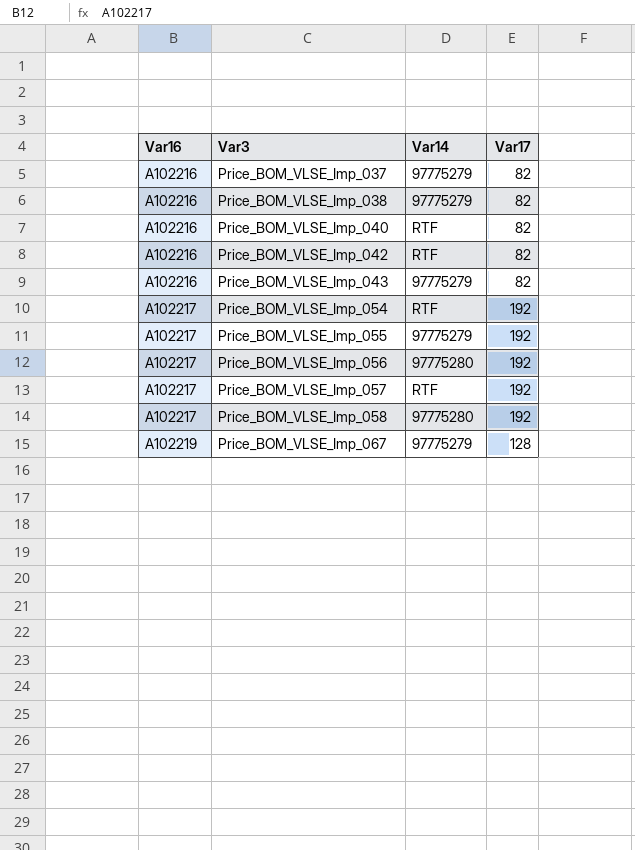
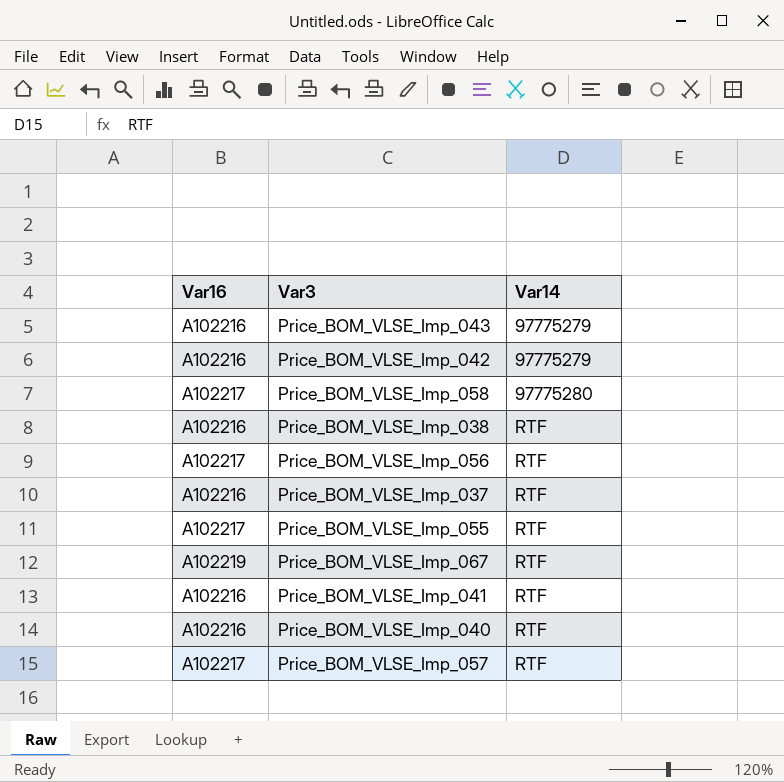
row order: Var16 ascending -> Var14 ascending
column Var17 | position: 4 -> none
row Price_BOM_VLSE_Imp_054: A102217 | RTF | 192 -> none
Price_BOM_VLSE_Imp_042 | Var14: RTF -> 97775279
Price_BOM_VLSE_Imp_038 | Var14: 97775279 -> RTF
Price_BOM_VLSE_Imp_056 | Var14: 97775280 -> RTF
Price_BOM_VLSE_Imp_037 | Var14: 97775279 -> RTF
Price_BOM_VLSE_Imp_055 | Var14: 97775279 -> RTF
Price_BOM_VLSE_Imp_067 | Var14: 97775279 -> RTF
row Price_BOM_VLSE_Imp_041: none -> A102216 | RTF

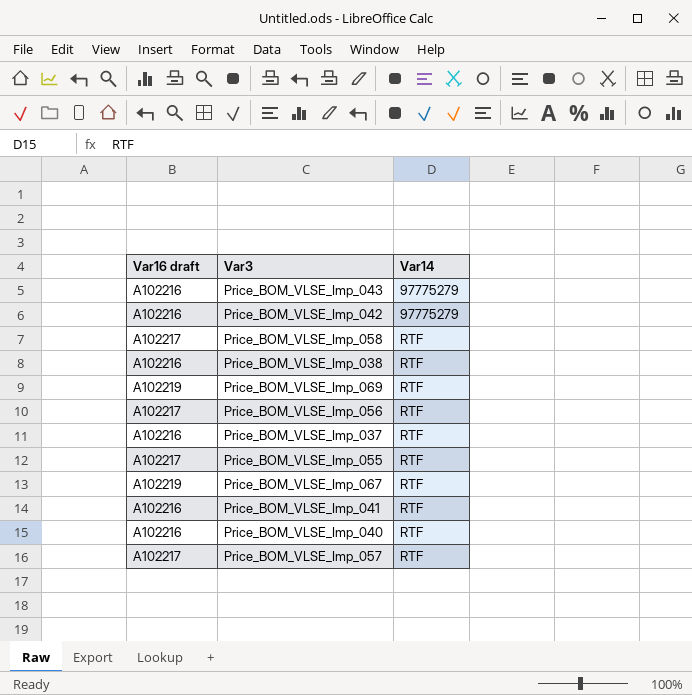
column name: Var16 -> Var16 draft
Price_BOM_VLSE_Imp_058 | Var14: 97775280 -> RTF
row Price_BOM_VLSE_Imp_069: none -> A102219 | RTF

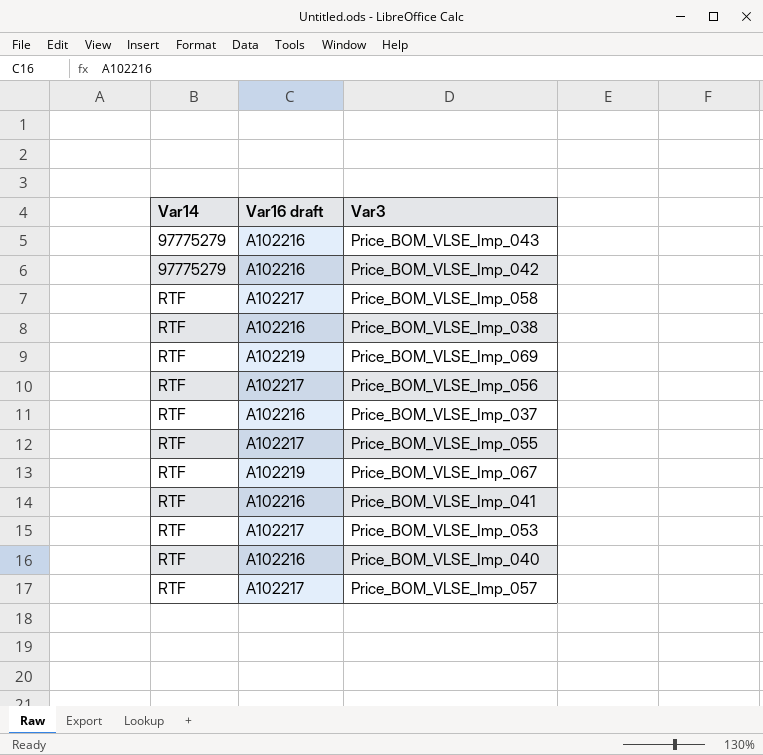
column Var14 | position: 3 -> 1
row Price_BOM_VLSE_Imp_053: none -> RTF | A102217

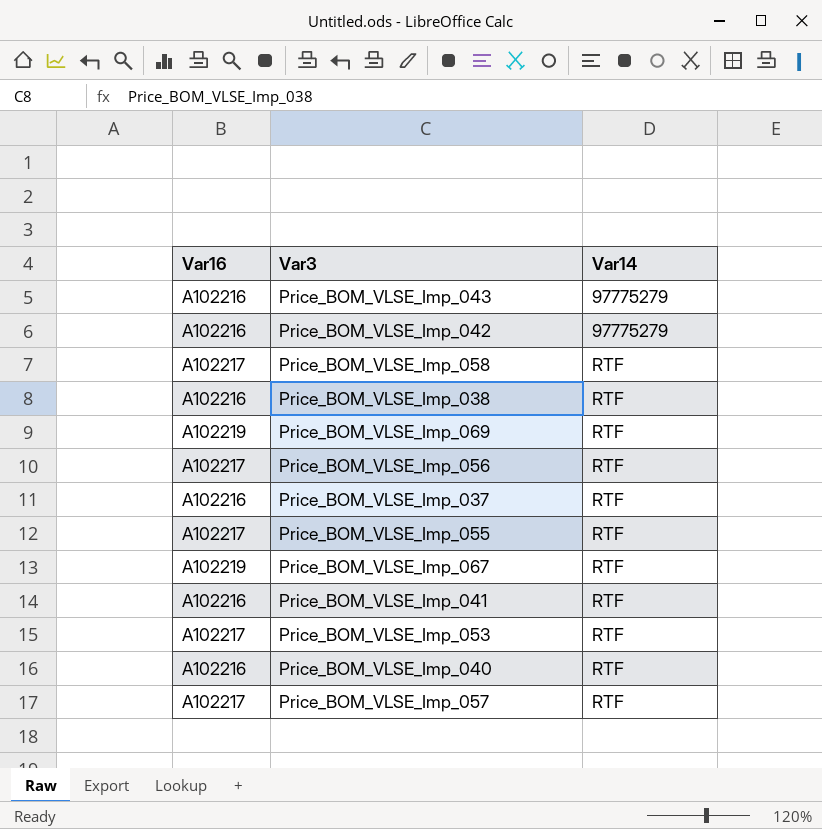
column name: Var16 draft -> Var16
column Var14 | position: 1 -> 3

